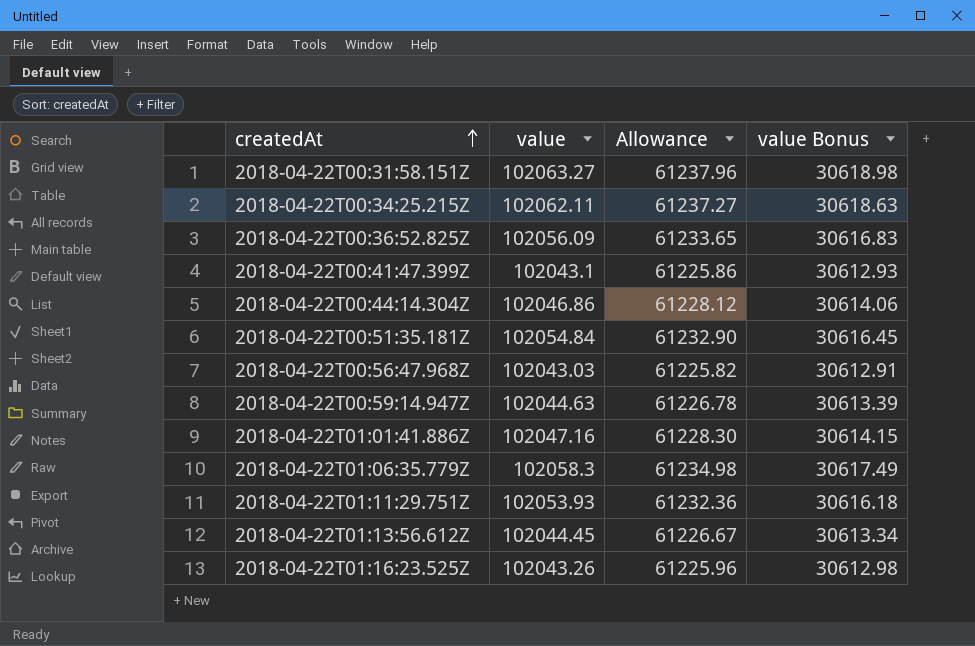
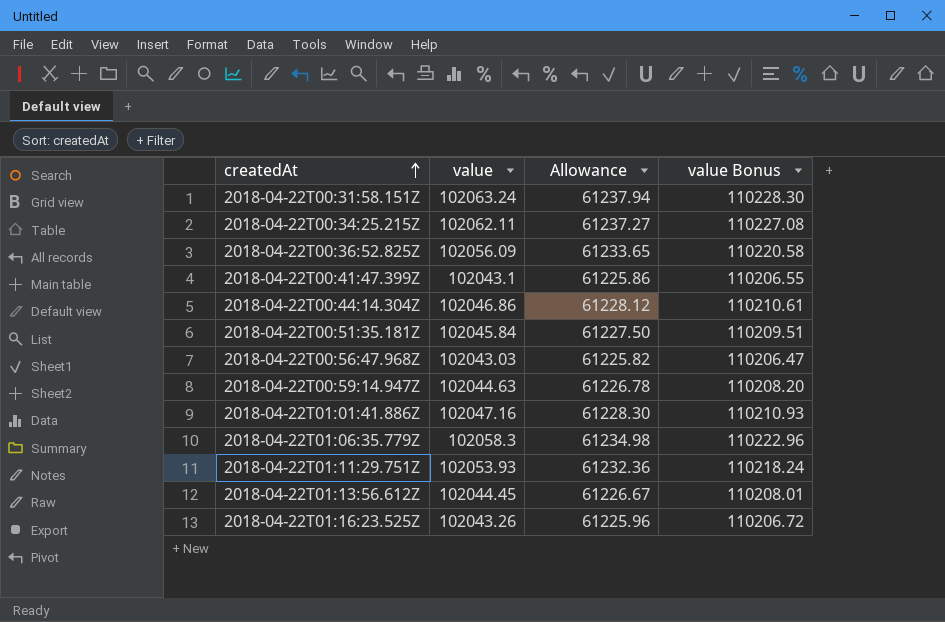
column value Bonus | formula: [value] * 0.3 -> [value] * 1.08
2018-04-22T00:31:58.151Z | value: 102063.27 -> 102063.24
2018-04-22T00:31:58.151Z | Allowance: 61237.96 -> 61237.94
2018-04-22T00:51:35.181Z | value: 102054.84 -> 102045.84
2018-04-22T00:51:35.181Z | Allowance: 61232.90 -> 61227.50

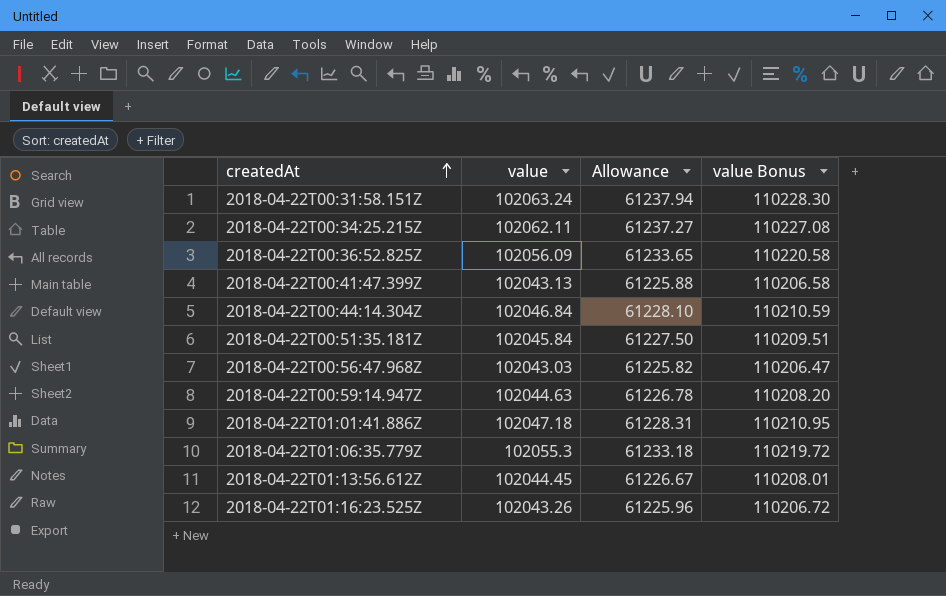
row 2018-04-22T01:11:29.751Z: 102053.93 | 61232.36 | 110218.24 -> none
2018-04-22T00:41:47.399Z | value: 102043.1 -> 102043.13
2018-04-22T00:41:47.399Z | Allowance: 61225.86 -> 61225.88
2018-04-22T00:41:47.399Z | value Bonus: 110206.55 -> 110206.58
2018-04-22T00:44:14.304Z | value: 102046.86 -> 102046.84
2018-04-22T00:44:14.304Z | Allowance: 61228.12 -> 61228.10
2018-04-22T00:44:14.304Z | value Bonus: 110210.61 -> 110210.59
2018-04-22T01:01:41.886Z | value: 102047.16 -> 102047.18
2018-04-22T01:01:41.886Z | Allowance: 61228.30 -> 61228.31
2018-04-22T01:01:41.886Z | value Bonus: 110210.93 -> 110210.95
2018-04-22T01:06:35.779Z | value: 102058.3 -> 102055.3
2018-04-22T01:06:35.779Z | Allowance: 61234.98 -> 61233.18
2018-04-22T01:06:35.779Z | value Bonus: 110222.96 -> 110219.72

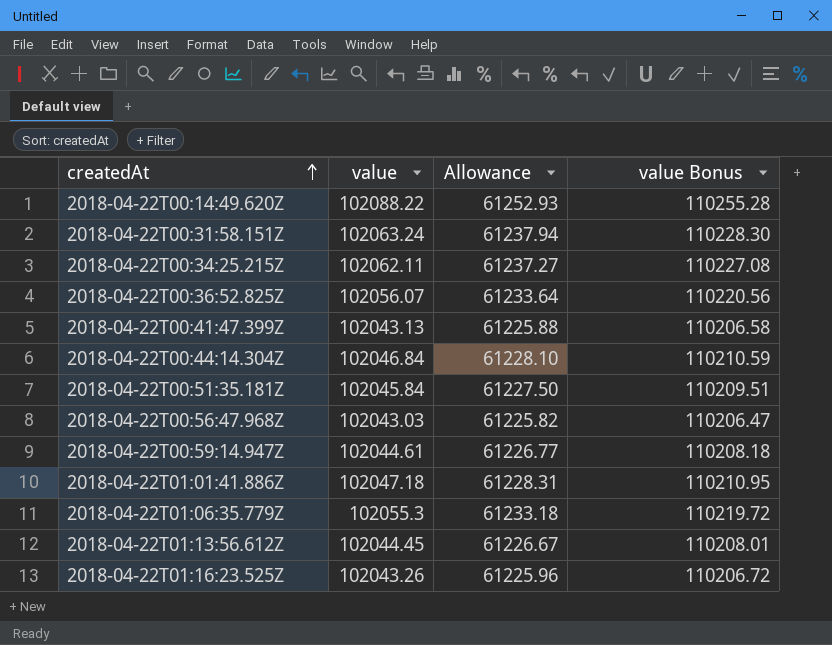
row 2018-04-22T00:14:49.620Z: none -> 102088.22 | 61252.93 | 110255.28
2018-04-22T00:36:52.825Z | value: 102056.09 -> 102056.07
2018-04-22T00:36:52.825Z | Allowance: 61233.65 -> 61233.64
2018-04-22T00:36:52.825Z | value Bonus: 110220.58 -> 110220.56
2018-04-22T00:59:14.947Z | value: 102044.63 -> 102044.61
2018-04-22T00:59:14.947Z | Allowance: 61226.78 -> 61226.77
2018-04-22T00:59:14.947Z | value Bonus: 110208.20 -> 110208.18

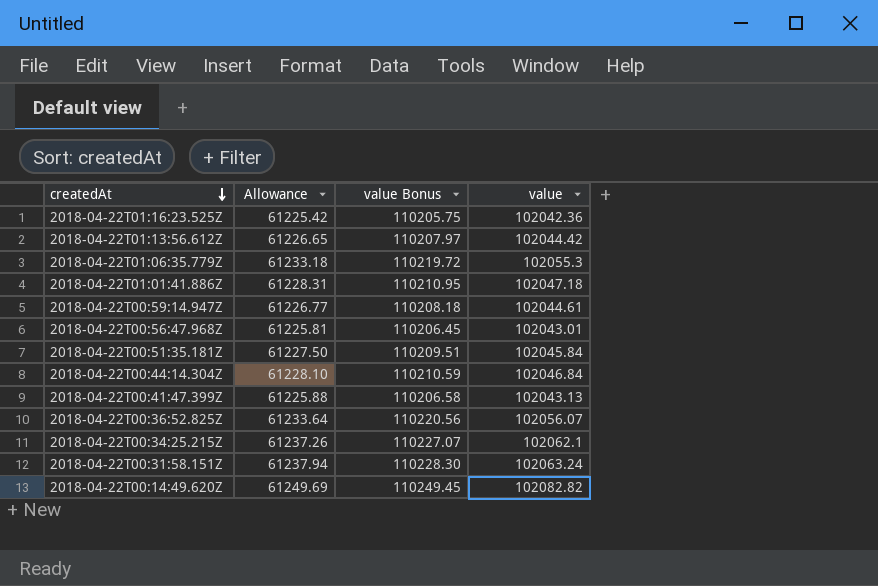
row order: createdAt ascending -> createdAt descending
column value | position: 2 -> 4
2018-04-22T01:16:23.525Z | Allowance: 61225.96 -> 61225.42
2018-04-22T01:16:23.525Z | value Bonus: 110206.72 -> 110205.75
2018-04-22T01:16:23.525Z | value: 102043.26 -> 102042.36
2018-04-22T01:13:56.612Z | Allowance: 61226.67 -> 61226.65
2018-04-22T01:13:56.612Z | value Bonus: 110208.01 -> 110207.97
2018-04-22T01:13:56.612Z | value: 102044.45 -> 102044.42
2018-04-22T00:56:47.968Z | Allowance: 61225.82 -> 61225.81
2018-04-22T00:56:47.968Z | value Bonus: 110206.47 -> 110206.45
2018-04-22T00:56:47.968Z | value: 102043.03 -> 102043.01
2018-04-22T00:34:25.215Z | Allowance: 61237.27 -> 61237.26
2018-04-22T00:34:25.215Z | value Bonus: 110227.08 -> 110227.07
2018-04-22T00:34:25.215Z | value: 102062.11 -> 102062.1
2018-04-22T00:14:49.620Z | Allowance: 61252.93 -> 61249.69
2018-04-22T00:14:49.620Z | value Bonus: 110255.28 -> 110249.45
2018-04-22T00:14:49.620Z | value: 102088.22 -> 102082.82

